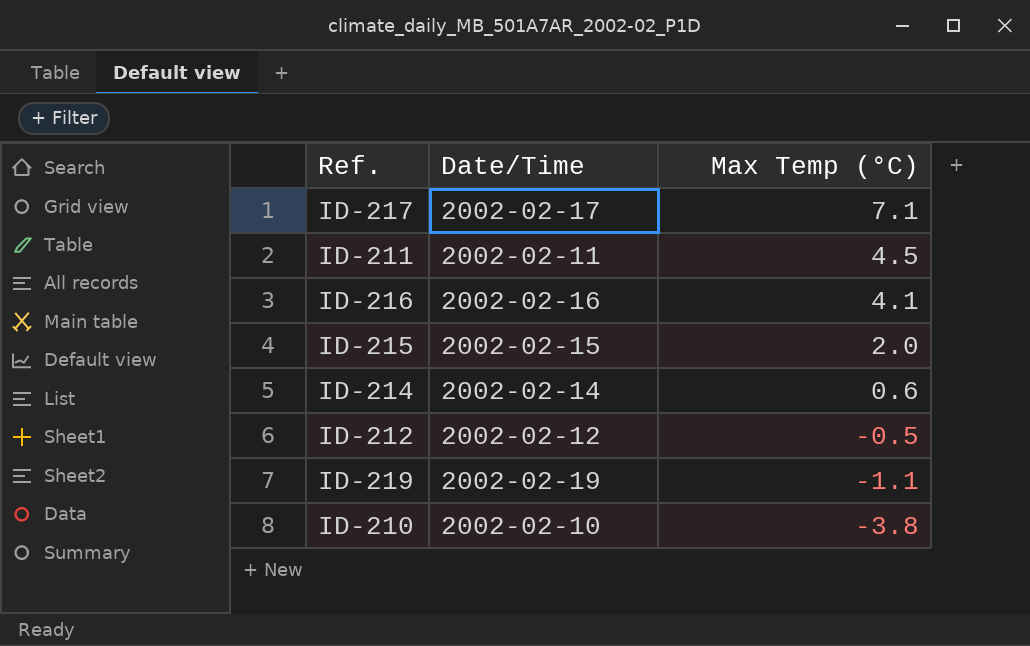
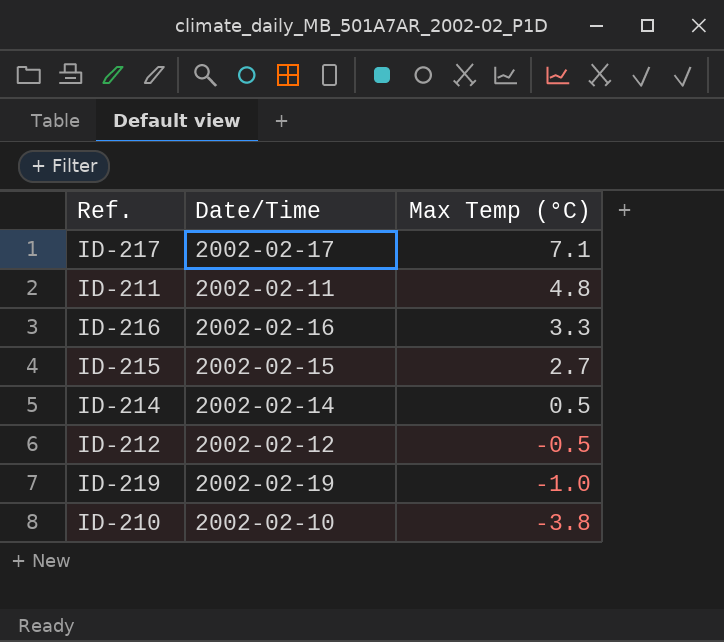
ID-211 | Max Temp (°C): 4.5 -> 4.8
ID-216 | Max Temp (°C): 4.1 -> 3.3
ID-215 | Max Temp (°C): 2.0 -> 2.7
ID-214 | Max Temp (°C): 0.6 -> 0.5
ID-219 | Max Temp (°C): -1.1 -> -1.0

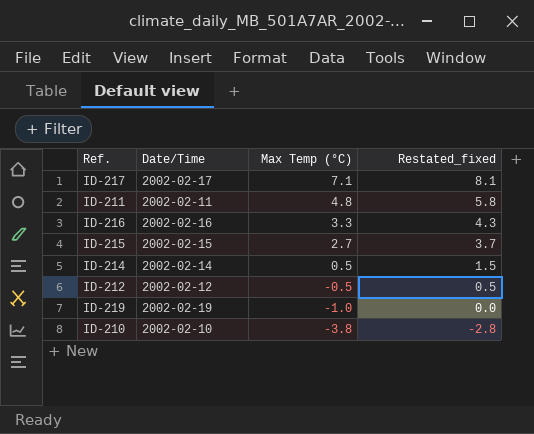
column Restated_fixed | formula: none -> [Max Temp (°C)] + 1

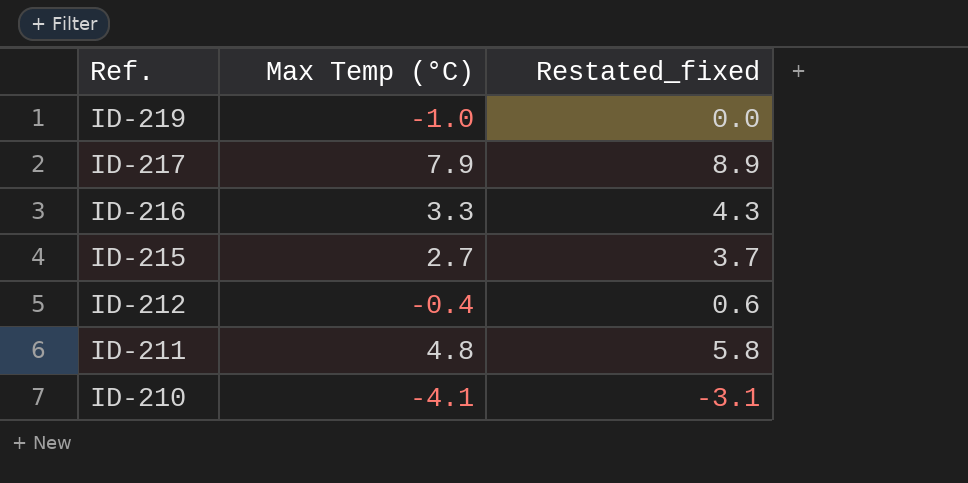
row order: Max Temp (°C) descending -> Ref. descending
column Date/Time | position: 2 -> none
row ID-214: 2002-02-14 | 0.5 | 1.5 -> none
ID-217 | Max Temp (°C): 7.1 -> 7.9
ID-217 | Restated_fixed: 8.1 -> 8.9
ID-212 | Max Temp (°C): -0.5 -> -0.4
ID-212 | Restated_fixed: 0.5 -> 0.6
ID-210 | Max Temp (°C): -3.8 -> -4.1
ID-210 | Restated_fixed: -2.8 -> -3.1

